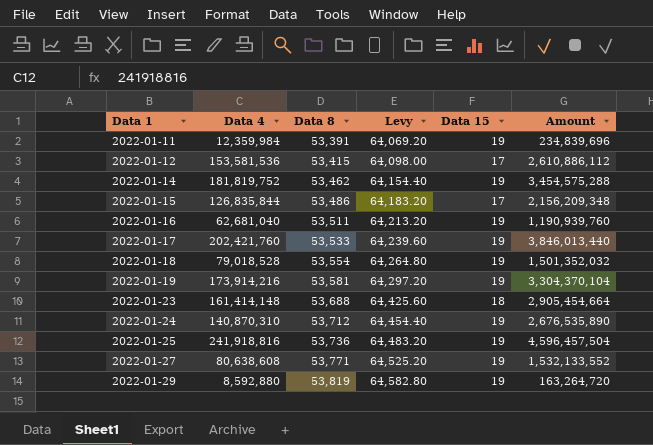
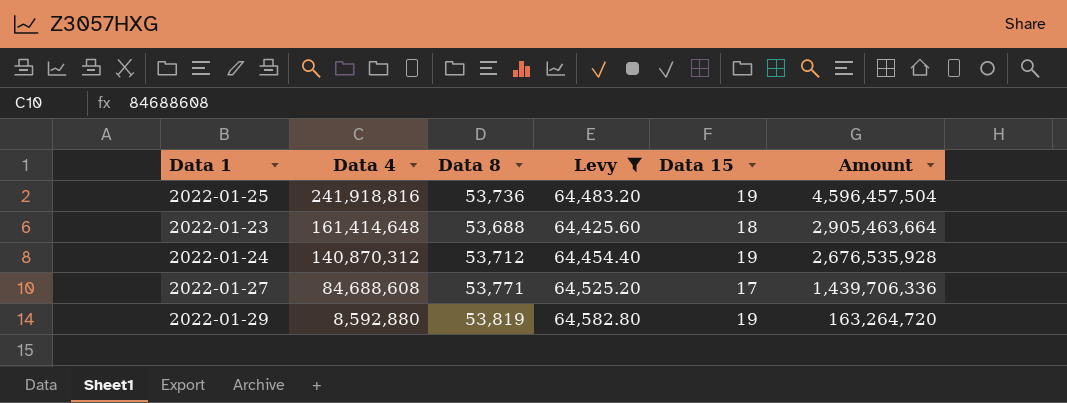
filter: none -> Levy >= 64,425.60
row order: Data 1 ascending -> Data 4 descending
2022-01-23 | Data 4: 161,414,148 -> 161,414,648
2022-01-23 | Amount: 2,905,454,664 -> 2,905,463,664
2022-01-24 | Data 4: 140,870,310 -> 140,870,312
2022-01-24 | Amount: 2,676,535,890 -> 2,676,535,928
2022-01-27 | Data 4: 80,638,608 -> 84,688,608
2022-01-27 | Data 15: 19 -> 17
2022-01-27 | Amount: 1,532,133,552 -> 1,439,706,336

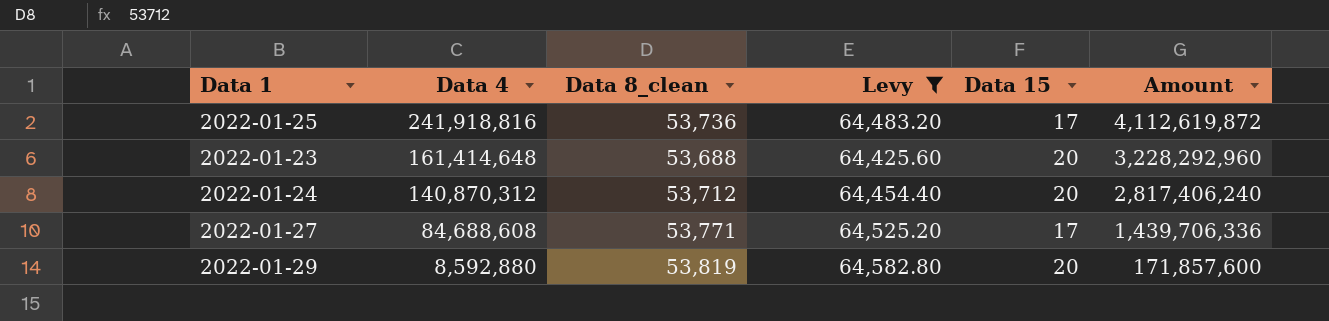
column name: Data 8 -> Data 8_clean
2022-01-25 | Data 15: 19 -> 17
2022-01-25 | Amount: 4,596,457,504 -> 4,112,619,872
2022-01-23 | Data 15: 18 -> 20
2022-01-23 | Amount: 2,905,463,664 -> 3,228,292,960
2022-01-24 | Data 15: 19 -> 20
2022-01-24 | Amount: 2,676,535,928 -> 2,817,406,240
2022-01-29 | Data 15: 19 -> 20
2022-01-29 | Amount: 163,264,720 -> 171,857,600

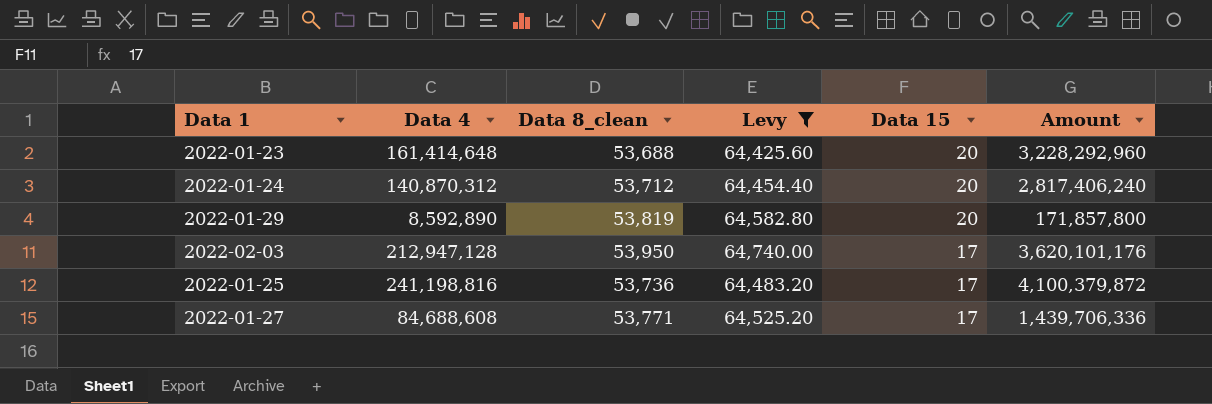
row order: Data 4 descending -> Data 15 descending
2022-01-29 | Data 4: 8,592,880 -> 8,592,890
2022-01-29 | Amount: 171,857,600 -> 171,857,800
row 2022-02-03: none -> 212,947,128 | 53,950 | 64,740.00 | 17 | 3,620,101,176
2022-01-25 | Data 4: 241,918,816 -> 241,198,816
2022-01-25 | Amount: 4,112,619,872 -> 4,100,379,872

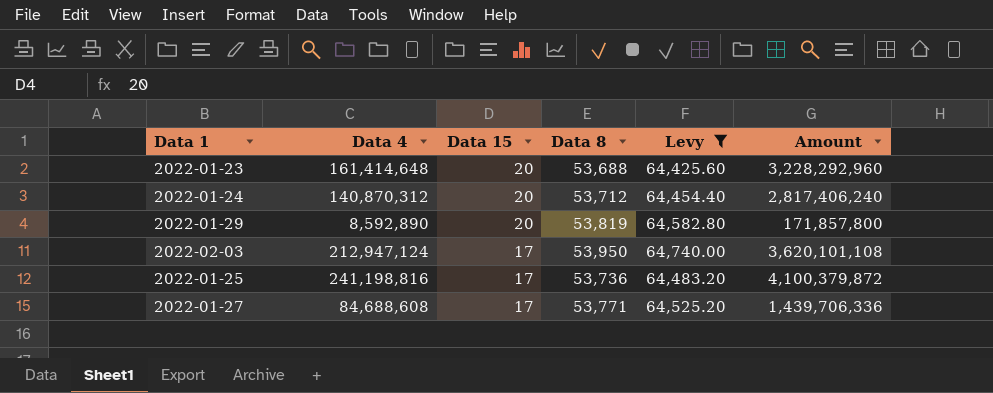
column Data 15 | position: 5 -> 3
column name: Data 8_clean -> Data 8
2022-02-03 | Data 4: 212,947,128 -> 212,947,124
2022-02-03 | Amount: 3,620,101,176 -> 3,620,101,108

